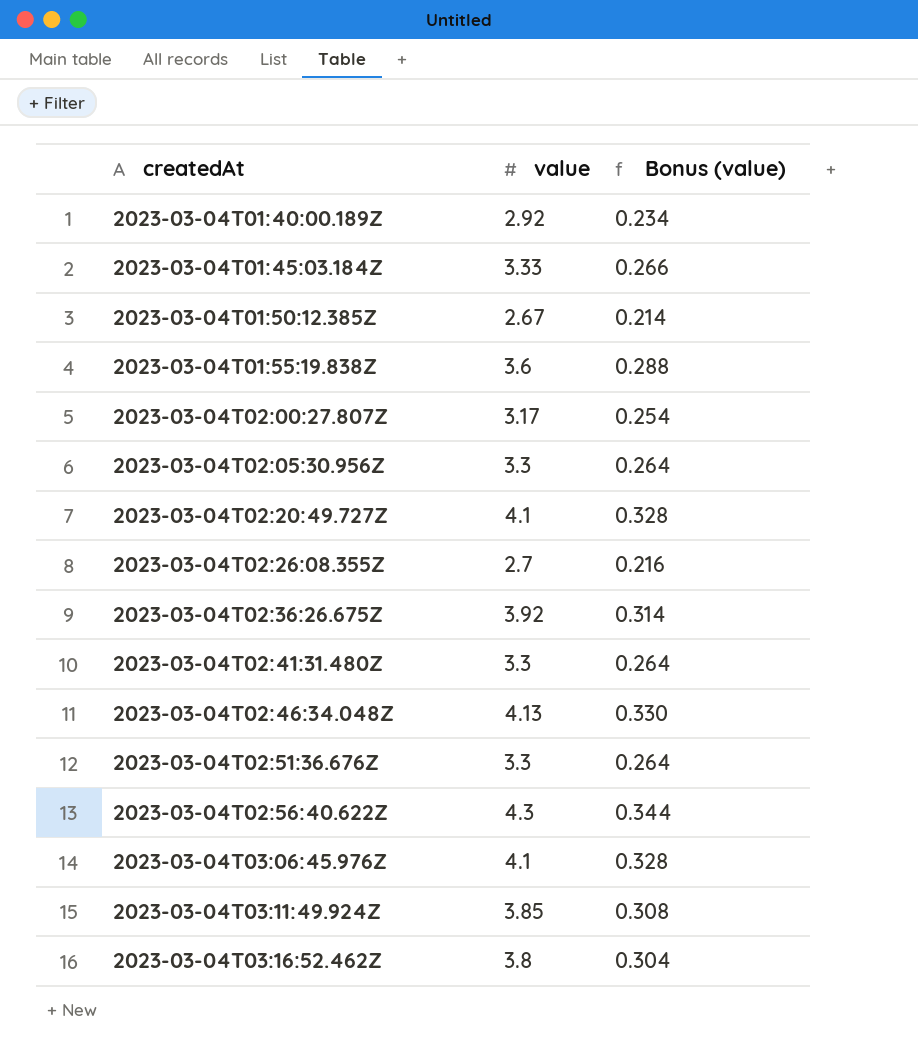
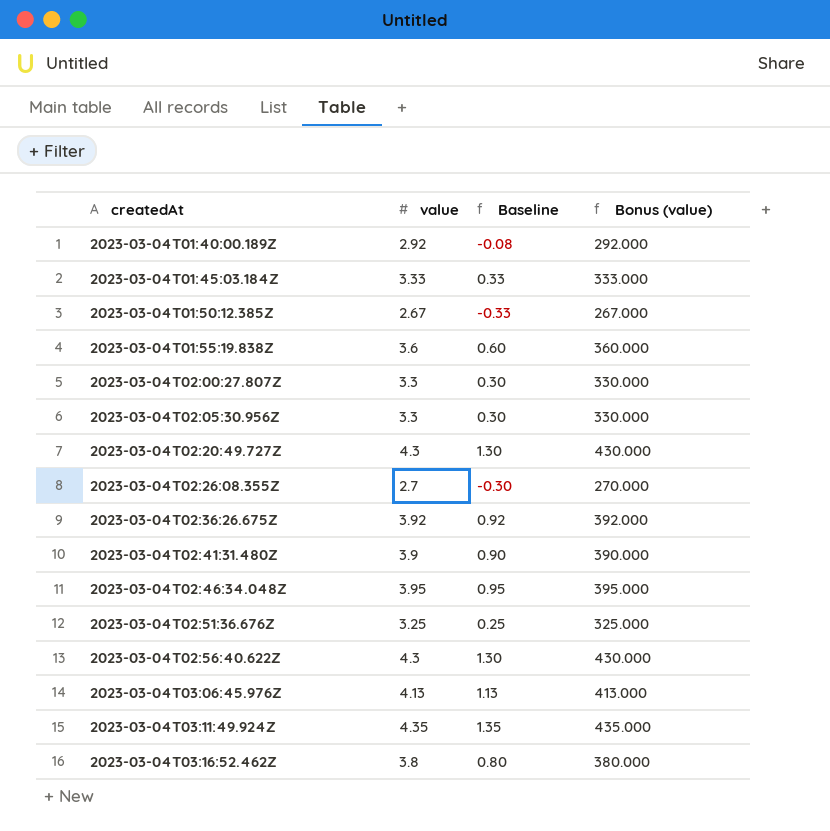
column Baseline | formula: none -> [value] - 3
column Bonus (value) | formula: [value] * 0.08 -> [value] * 100
2023-03-04T02:00:27.807Z | value: 3.17 -> 3.3
2023-03-04T02:20:49.727Z | value: 4.1 -> 4.3
2023-03-04T02:41:31.480Z | value: 3.3 -> 3.9
2023-03-04T02:46:34.048Z | value: 4.13 -> 3.95
2023-03-04T02:51:36.676Z | value: 3.3 -> 3.25
2023-03-04T03:06:45.976Z | value: 4.1 -> 4.13
2023-03-04T03:11:49.924Z | value: 3.85 -> 4.35

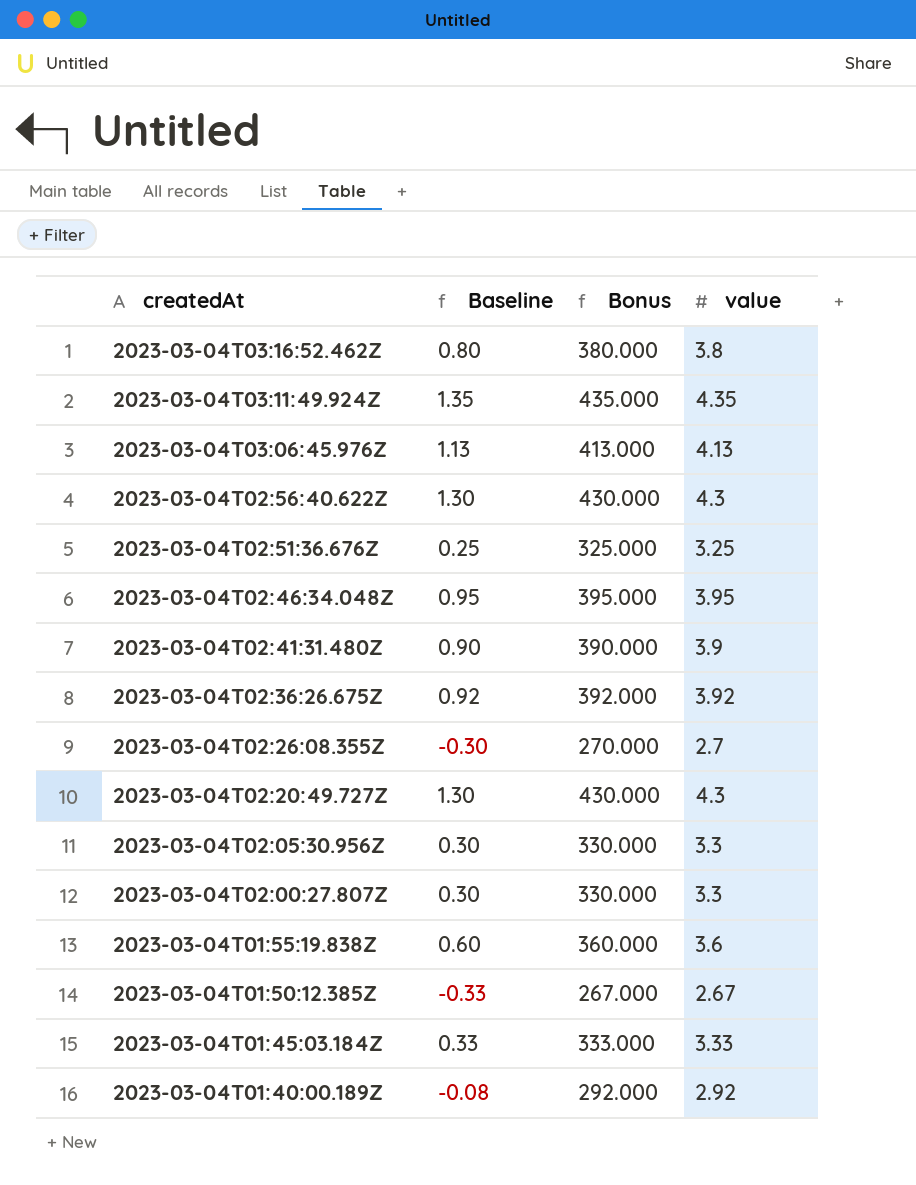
row order: createdAt ascending -> createdAt descending
column name: Bonus (value) -> Bonus
column value | position: 2 -> 4

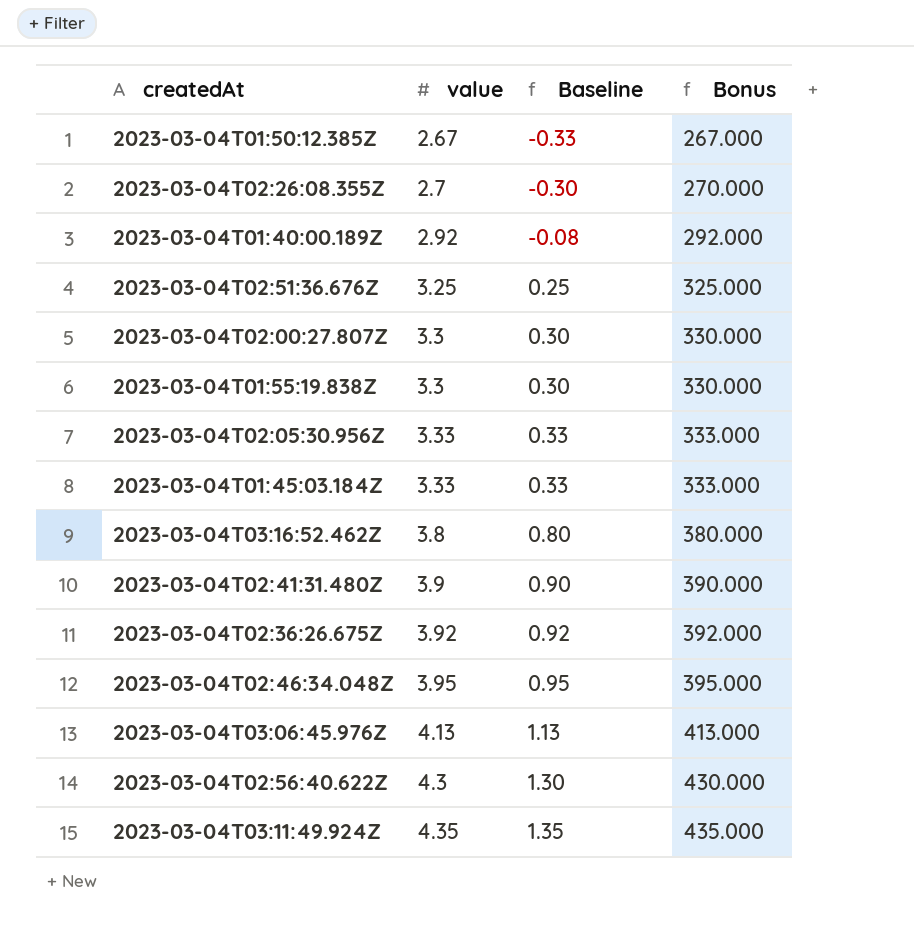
row order: createdAt descending -> value ascending
column value | position: 4 -> 2
row 2023-03-04T02:20:49.727Z: 1.30 | 430.000 | 4.3 -> none
2023-03-04T01:55:19.838Z | value: 3.6 -> 3.3
2023-03-04T01:55:19.838Z | Baseline: 0.60 -> 0.30
2023-03-04T01:55:19.838Z | Bonus: 360.000 -> 330.000
2023-03-04T02:05:30.956Z | value: 3.3 -> 3.33
2023-03-04T02:05:30.956Z | Baseline: 0.30 -> 0.33
2023-03-04T02:05:30.956Z | Bonus: 330.000 -> 333.000

